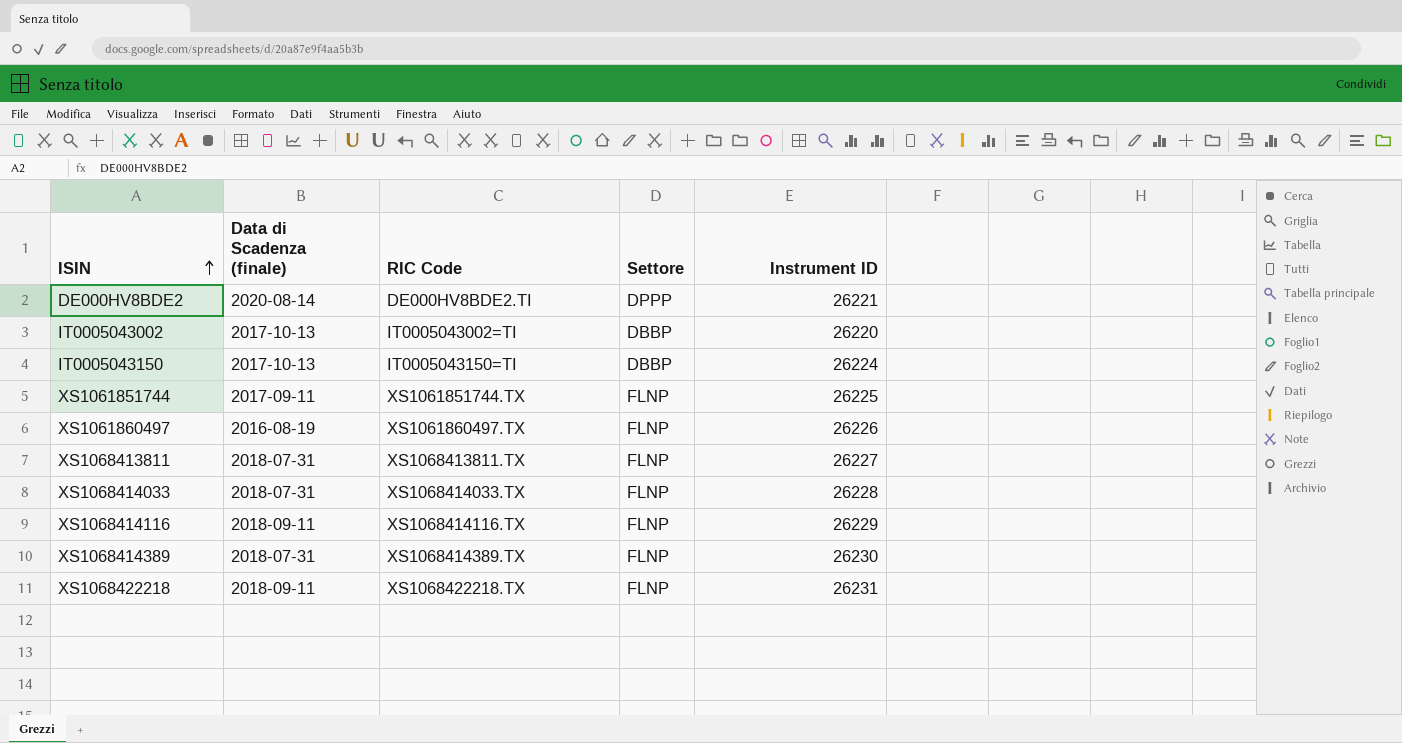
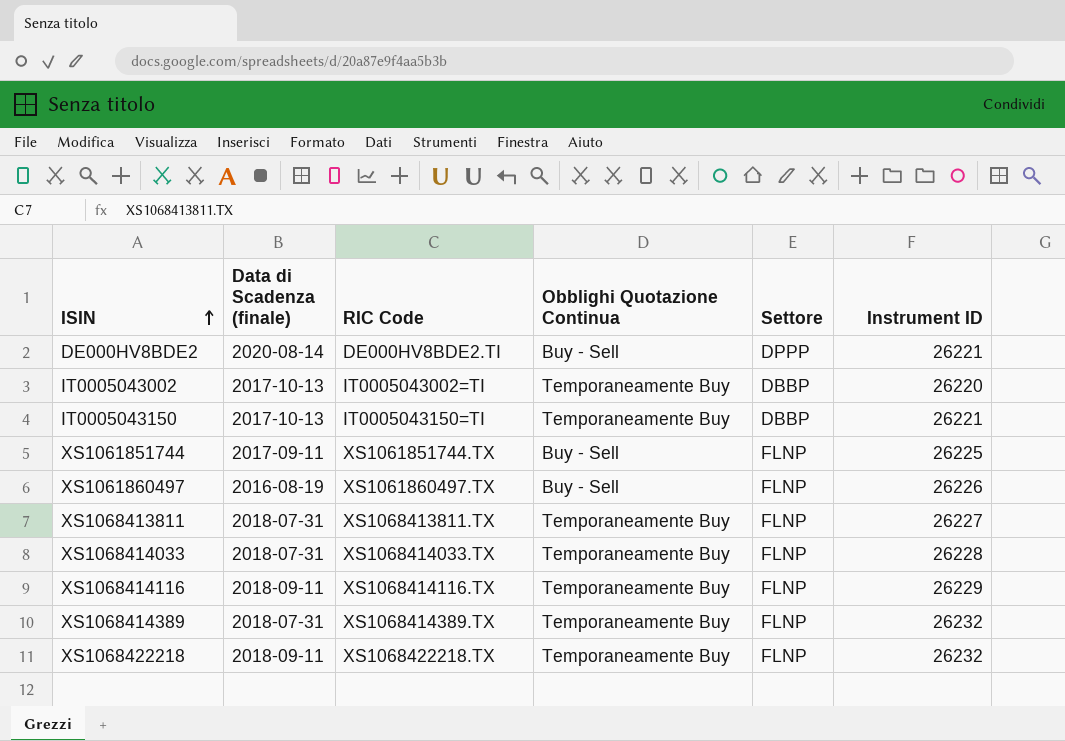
column Obblighi Quotazione Continua | position: none -> 4
IT0005043150 | Instrument ID: 26224 -> 26221
XS1068414389 | Instrument ID: 26230 -> 26232
XS1068422218 | Instrument ID: 26231 -> 26232

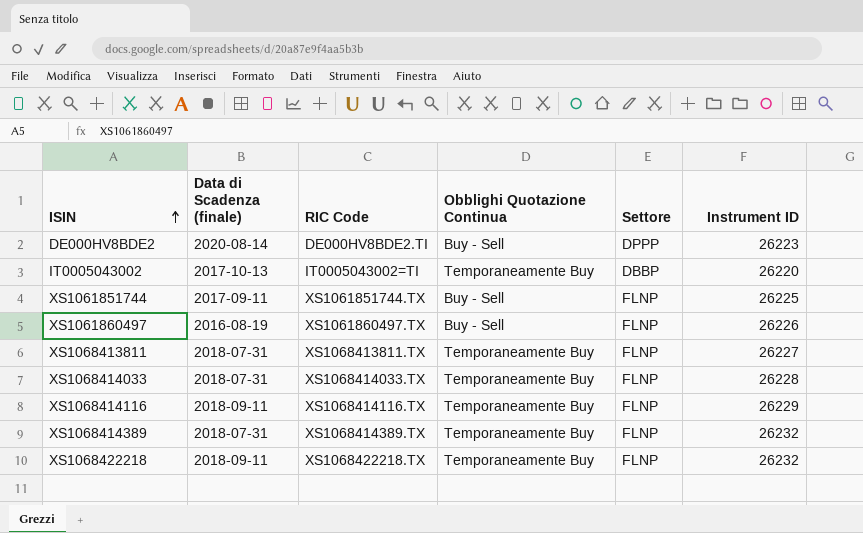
row IT0005043150: 2017-10-13 | IT0005043150=TI | Temporaneamente Buy | DBBP | 26221 -> none
DE000HV8BDE2 | Instrument ID: 26221 -> 26223

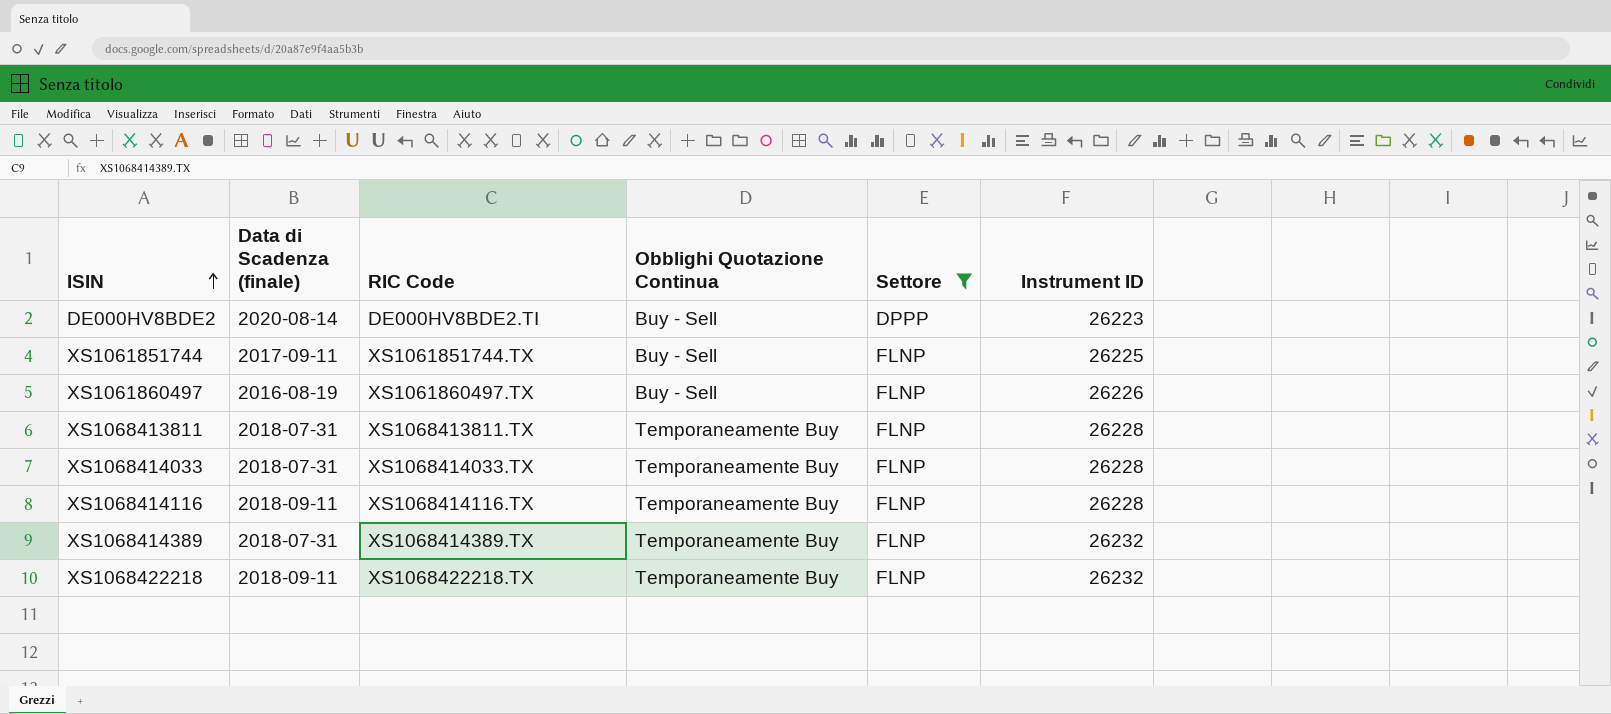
filter: none -> Settore != DBBP
XS1068413811 | Instrument ID: 26227 -> 26228
XS1068414116 | Instrument ID: 26229 -> 26228

